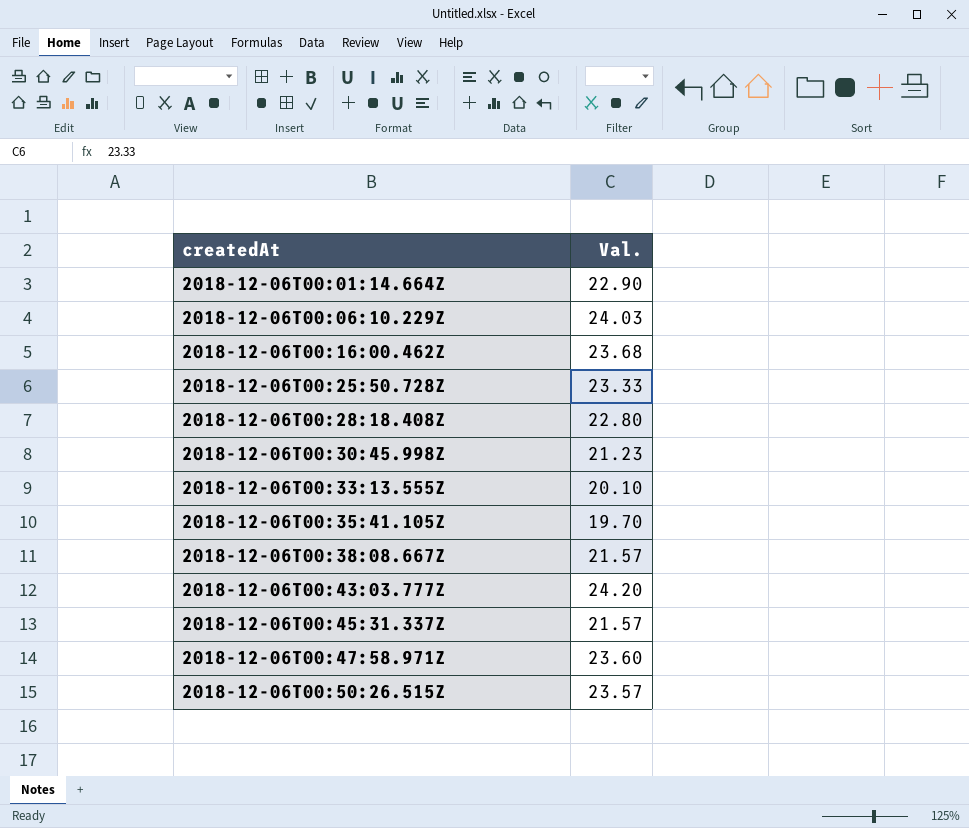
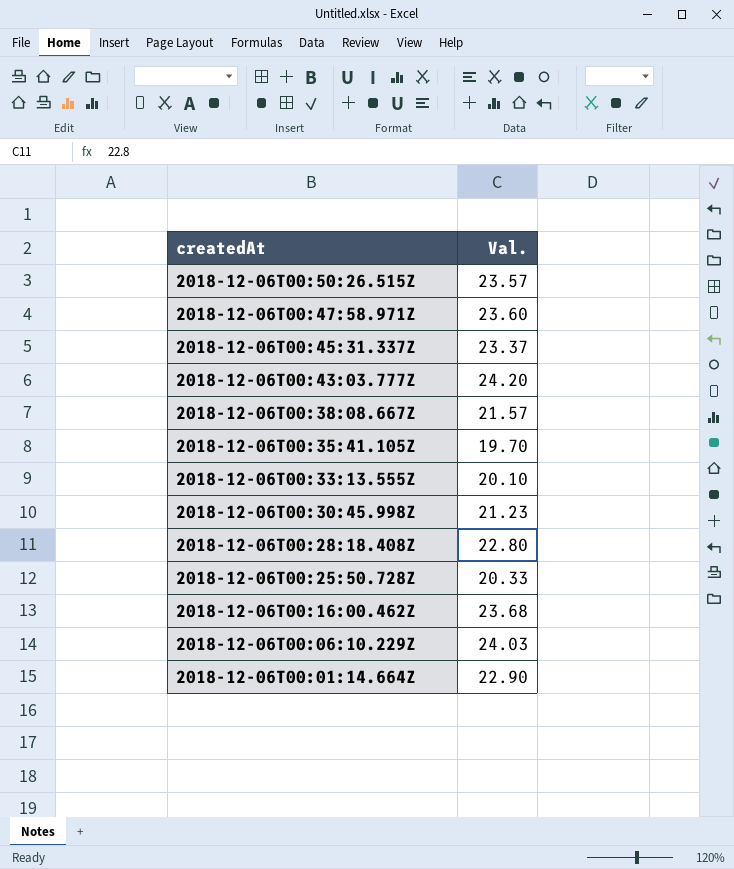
row order: createdAt ascending -> createdAt descending
2018-12-06T00:45:31.337Z | Val.: 21.57 -> 23.37
2018-12-06T00:25:50.728Z | Val.: 23.33 -> 20.33

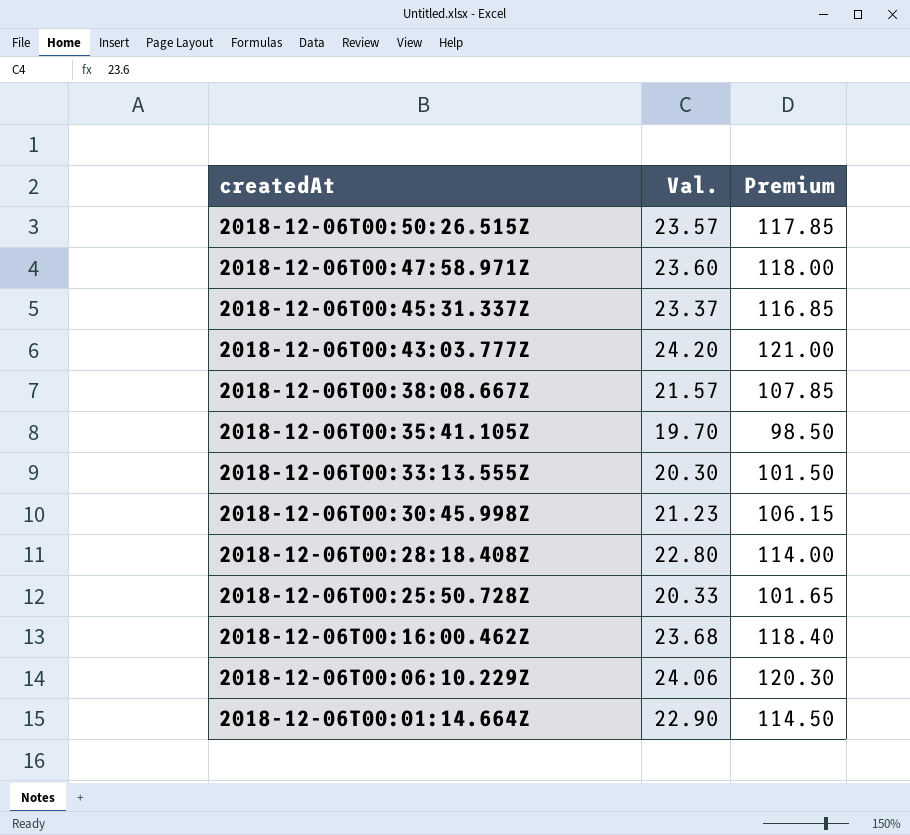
column Premium | formula: none -> [Val.] * 5
2018-12-06T00:33:13.555Z | Val.: 20.10 -> 20.30
2018-12-06T00:06:10.229Z | Val.: 24.03 -> 24.06

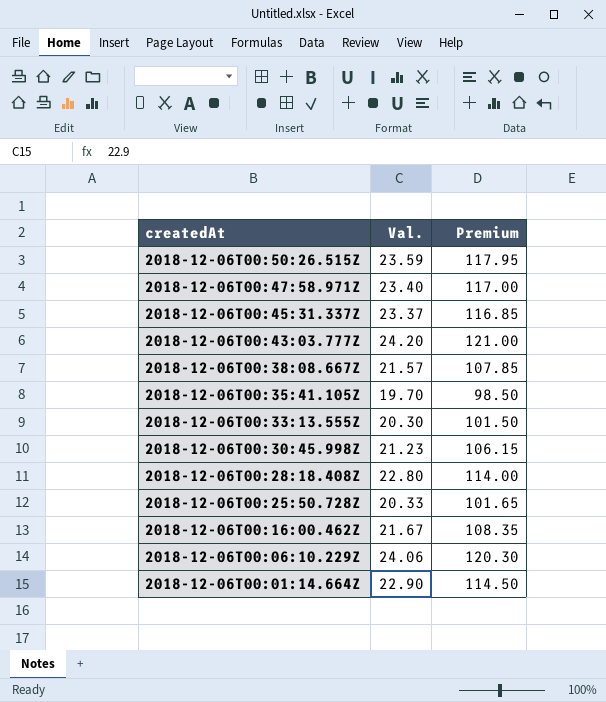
2018-12-06T00:50:26.515Z | Val.: 23.57 -> 23.59
2018-12-06T00:50:26.515Z | Premium: 117.85 -> 117.95
2018-12-06T00:47:58.971Z | Val.: 23.60 -> 23.40
2018-12-06T00:47:58.971Z | Premium: 118.00 -> 117.00
2018-12-06T00:16:00.462Z | Val.: 23.68 -> 21.67
2018-12-06T00:16:00.462Z | Premium: 118.40 -> 108.35

